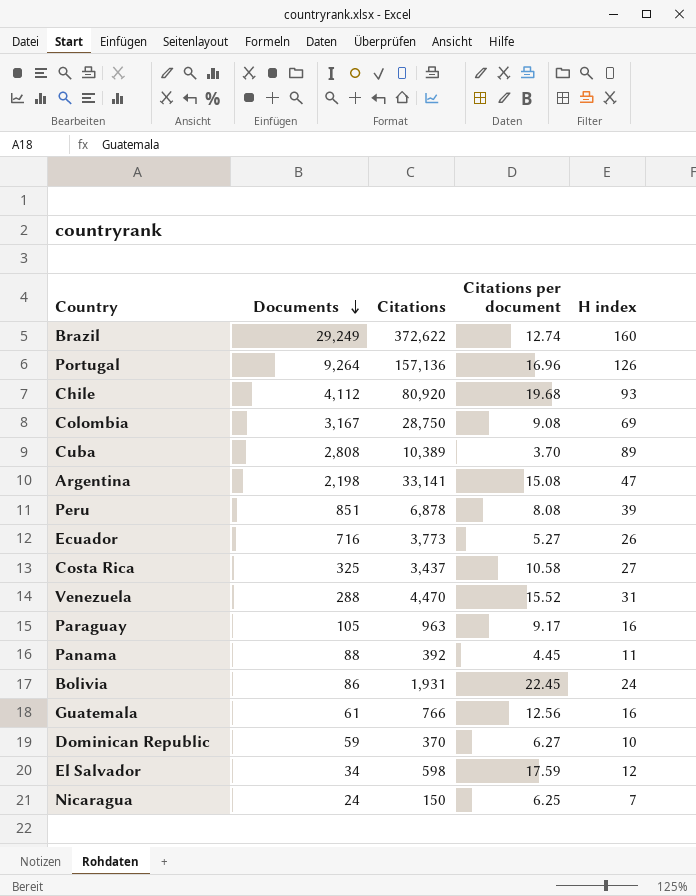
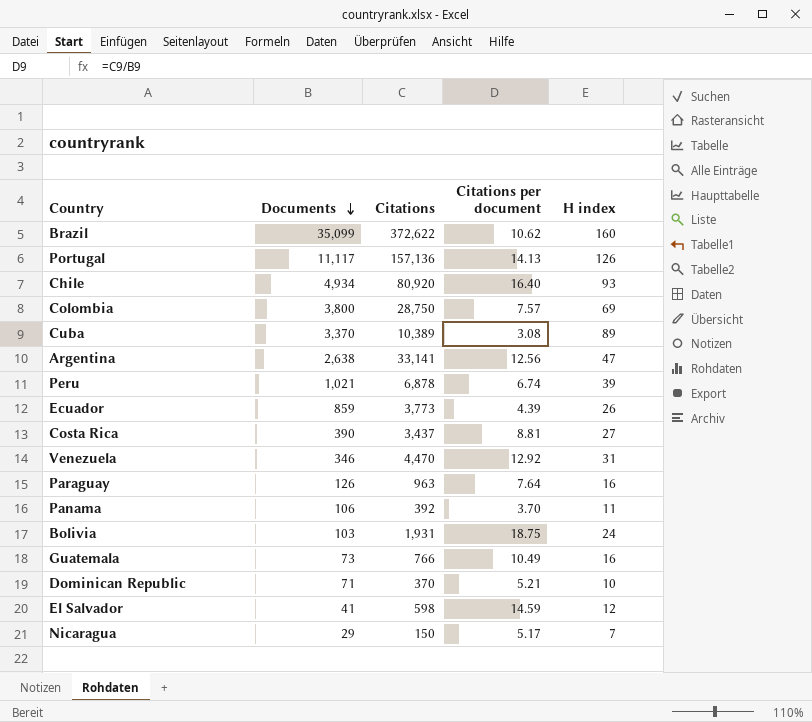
Brazil | Documents: 29,249 -> 35,099
Brazil | Citations per document: 12.74 -> 10.62
Portugal | Documents: 9,264 -> 11,117
Portugal | Citations per document: 16.96 -> 14.13
Chile | Documents: 4,112 -> 4,934
Chile | Citations per document: 19.68 -> 16.40
Colombia | Documents: 3,167 -> 3,800
Colombia | Citations per document: 9.08 -> 7.57
Cuba | Documents: 2,808 -> 3,370
Cuba | Citations per document: 3.70 -> 3.08
Argentina | Documents: 2,198 -> 2,638
Argentina | Citations per document: 15.08 -> 12.56
Peru | Documents: 851 -> 1,021
Peru | Citations per document: 8.08 -> 6.74
Ecuador | Documents: 716 -> 859
Ecuador | Citations per document: 5.27 -> 4.39
Costa Rica | Documents: 325 -> 390
Costa Rica | Citations per document: 10.58 -> 8.81
Venezuela | Documents: 288 -> 346
Venezuela | Citations per document: 15.52 -> 12.92
Paraguay | Documents: 105 -> 126
Paraguay | Citations per document: 9.17 -> 7.64
Panama | Documents: 88 -> 106
Panama | Citations per document: 4.45 -> 3.70
Bolivia | Documents: 86 -> 103
Bolivia | Citations per document: 22.45 -> 18.75
Guatemala | Documents: 61 -> 73
Guatemala | Citations per document: 12.56 -> 10.49
Dominican Republic | Documents: 59 -> 71
Dominican Republic | Citations per document: 6.27 -> 5.21
El Salvador | Documents: 34 -> 41
El Salvador | Citations per document: 17.59 -> 14.59
Nicaragua | Documents: 24 -> 29
Nicaragua | Citations per document: 6.25 -> 5.17

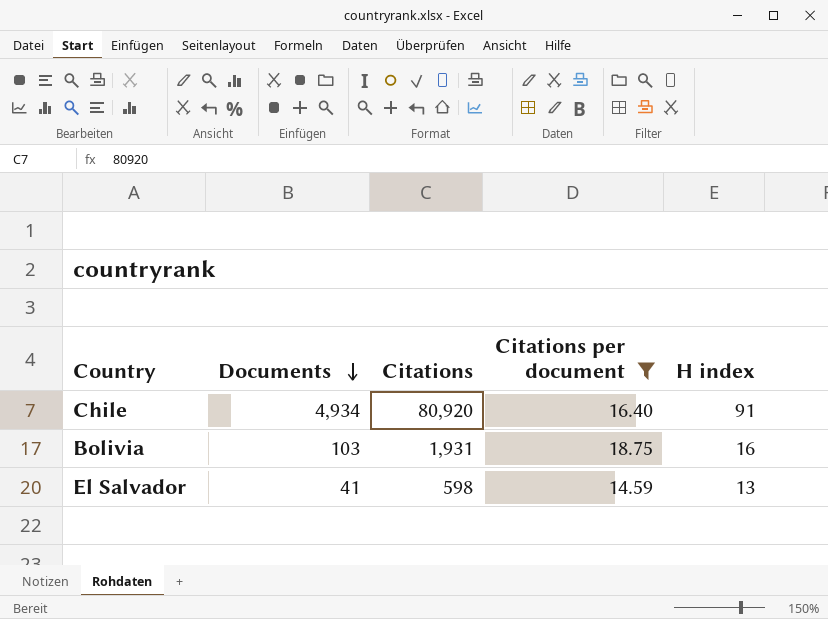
filter: none -> Citations per document >= 14.59
Chile | H index: 93 -> 91
Bolivia | H index: 24 -> 16
El Salvador | H index: 12 -> 13

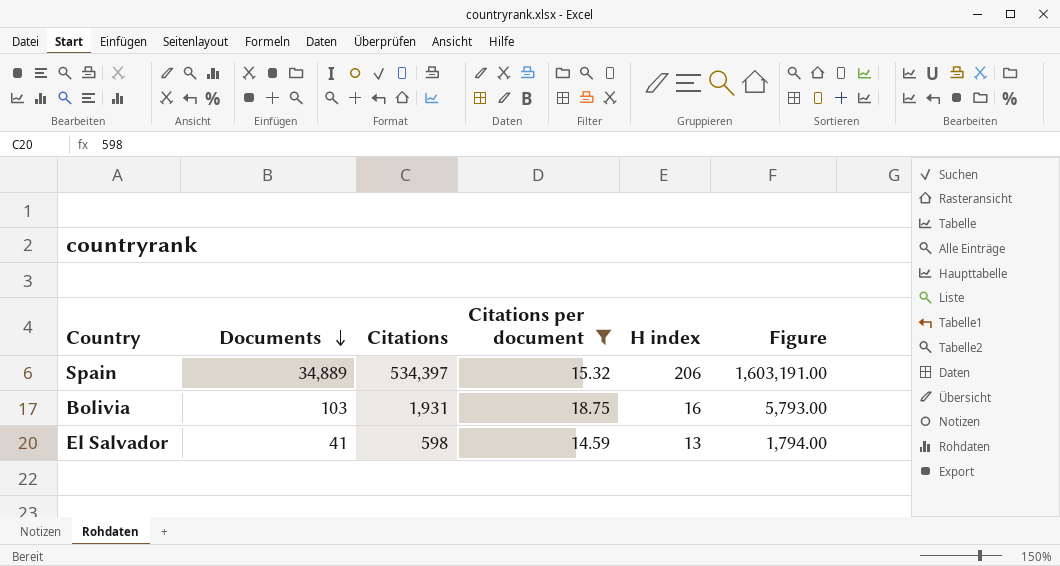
column Figure | formula: none -> [Citations] * 3
row Chile: 4,934 | 80,920 | 16.40 | 91 -> none
row Spain: none -> 34,889 | 534,397 | 15.32 | 206 | 1,603,191.00

